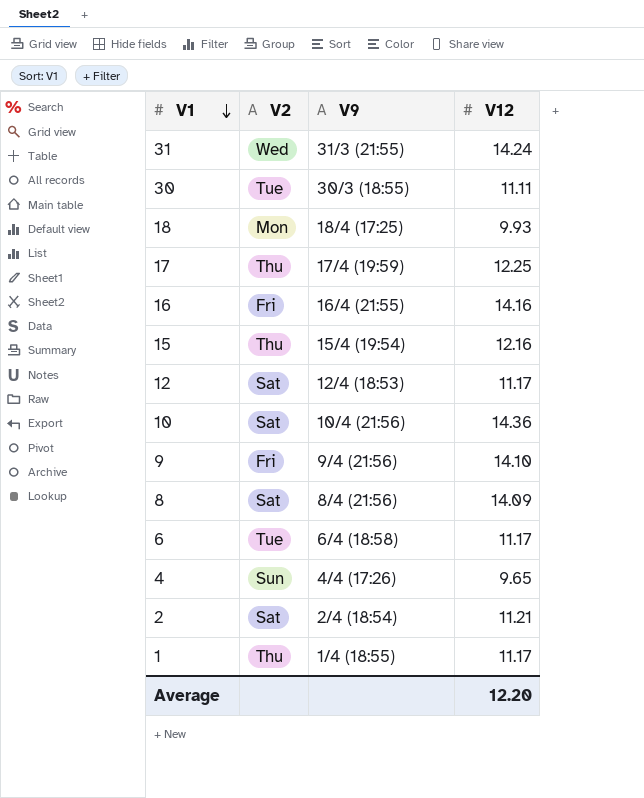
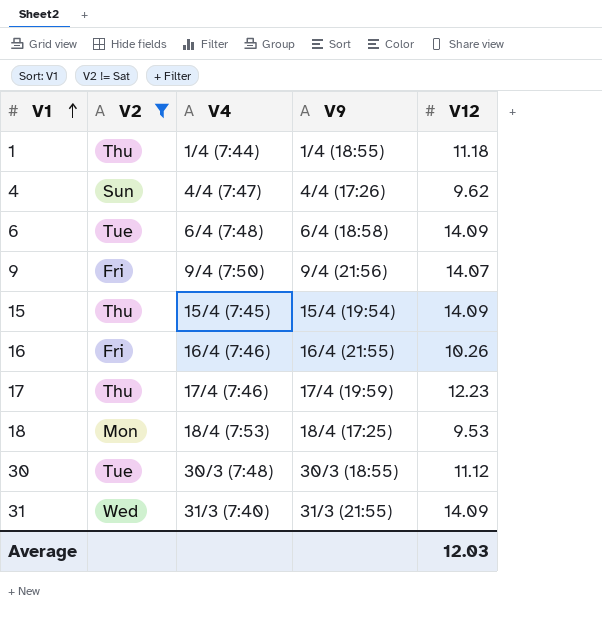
filter: none -> V2 != Sat
row order: V1 descending -> V1 ascending
column V4 | position: none -> 3
1 | V12: 11.17 -> 11.18
4 | V12: 9.65 -> 9.62
6 | V12: 11.17 -> 14.09
9 | V12: 14.10 -> 14.07
15 | V12: 12.16 -> 14.09
16 | V12: 14.16 -> 10.26
17 | V12: 12.25 -> 12.23
18 | V12: 9.93 -> 9.53
30 | V12: 11.11 -> 11.12
31 | V12: 14.24 -> 14.09
Average | V12: 12.20 -> 12.03

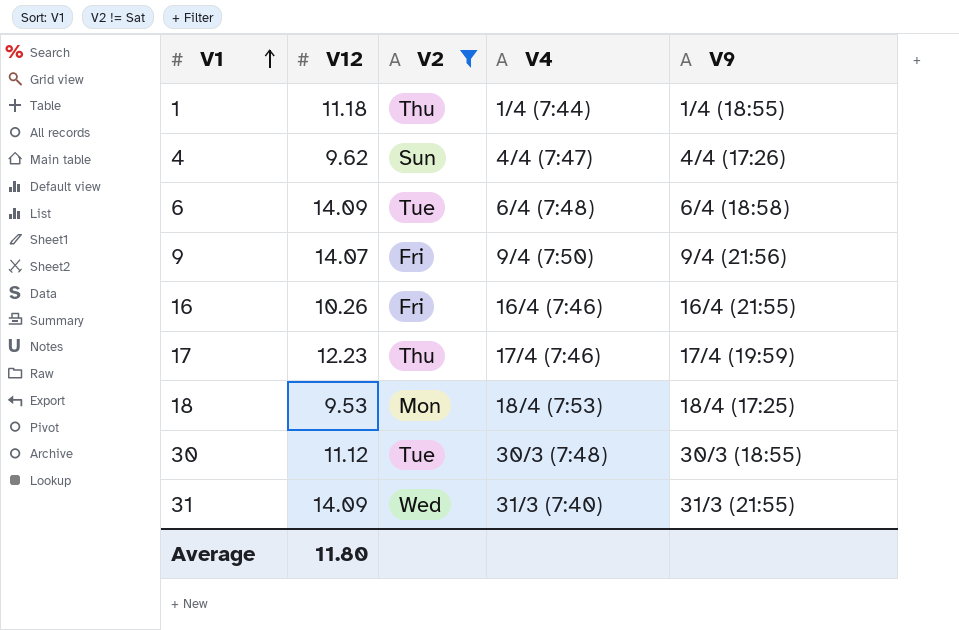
column V12 | position: 5 -> 2
row 15: Thu | 15/4 (7:45) | 15/4 (19:54) | 14.09 -> none
Average | V12: 12.03 -> 11.80

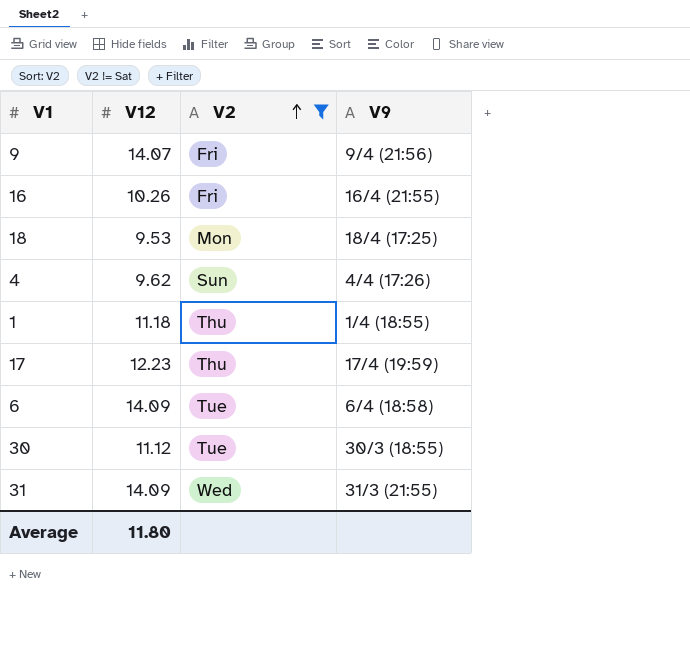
row order: V1 ascending -> V2 ascending
column V4 | position: 4 -> none

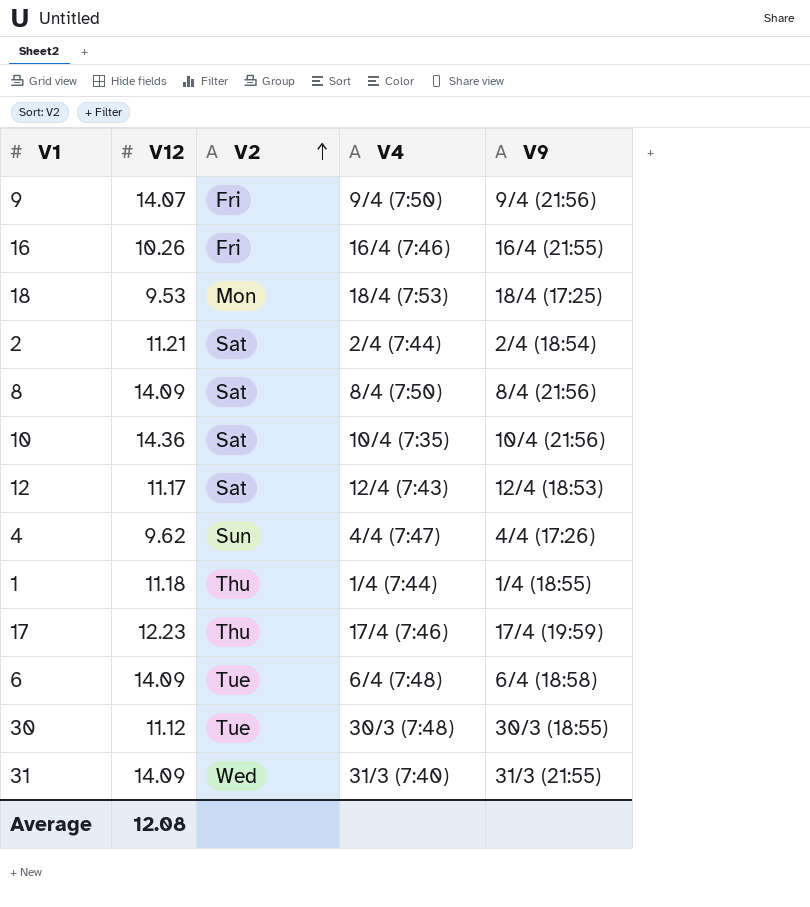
filter: V2 != Sat -> none
column V4 | position: none -> 4
Average | V12: 11.80 -> 12.08

